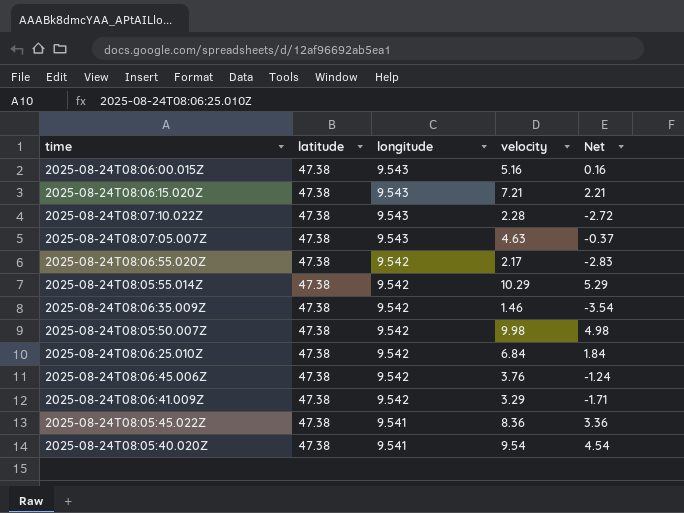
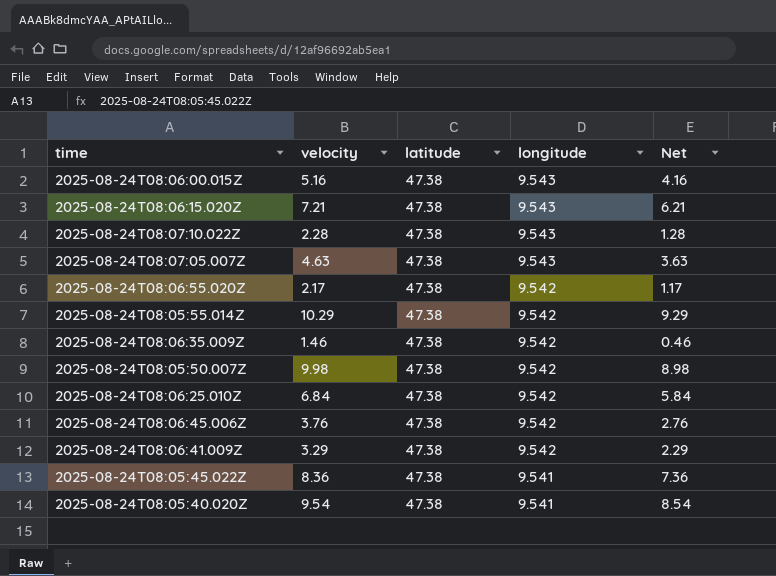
column velocity | position: 4 -> 2
column Net | formula: [velocity] - 5 -> [velocity] - 1

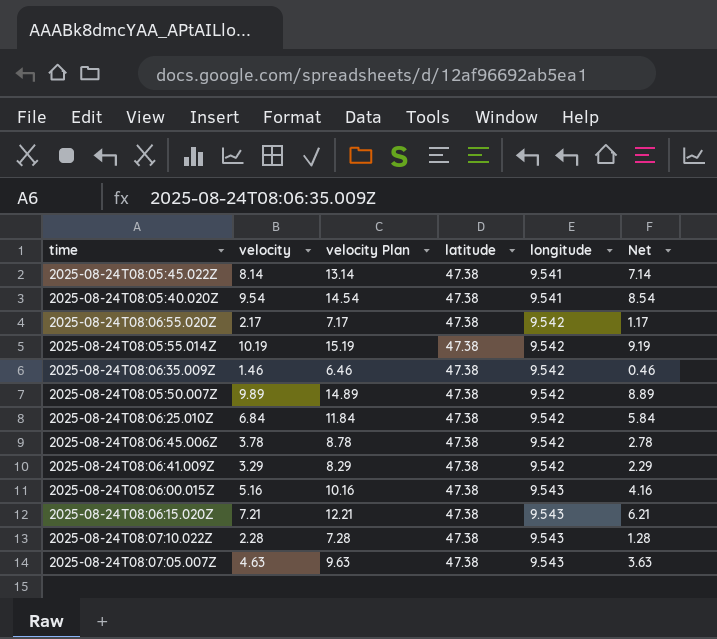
row order: longitude descending -> longitude ascending
column velocity Plan | formula: none -> [velocity] + 5
2025-08-24T08:05:45.022Z | velocity: 8.36 -> 8.14
2025-08-24T08:05:45.022Z | Net: 7.36 -> 7.14
2025-08-24T08:05:55.014Z | velocity: 10.29 -> 10.19
2025-08-24T08:05:55.014Z | Net: 9.29 -> 9.19
2025-08-24T08:05:50.007Z | velocity: 9.98 -> 9.89
2025-08-24T08:05:50.007Z | Net: 8.98 -> 8.89
2025-08-24T08:06:45.006Z | velocity: 3.76 -> 3.78
2025-08-24T08:06:45.006Z | Net: 2.76 -> 2.78

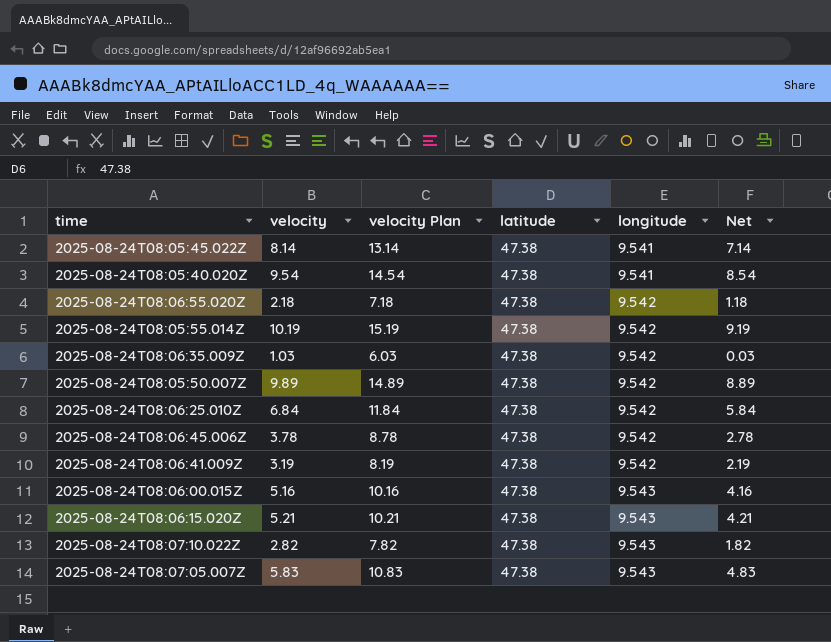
2025-08-24T08:06:55.020Z | velocity: 2.17 -> 2.18
2025-08-24T08:06:55.020Z | velocity Plan: 7.17 -> 7.18
2025-08-24T08:06:55.020Z | Net: 1.17 -> 1.18
2025-08-24T08:06:35.009Z | velocity: 1.46 -> 1.03
2025-08-24T08:06:35.009Z | velocity Plan: 6.46 -> 6.03
2025-08-24T08:06:35.009Z | Net: 0.46 -> 0.03
2025-08-24T08:06:41.009Z | velocity: 3.29 -> 3.19
2025-08-24T08:06:41.009Z | velocity Plan: 8.29 -> 8.19
2025-08-24T08:06:41.009Z | Net: 2.29 -> 2.19
2025-08-24T08:06:15.020Z | velocity: 7.21 -> 5.21
2025-08-24T08:06:15.020Z | velocity Plan: 12.21 -> 10.21
2025-08-24T08:06:15.020Z | Net: 6.21 -> 4.21
2025-08-24T08:07:10.022Z | velocity: 2.28 -> 2.82
2025-08-24T08:07:10.022Z | velocity Plan: 7.28 -> 7.82
2025-08-24T08:07:10.022Z | Net: 1.28 -> 1.82
2025-08-24T08:07:05.007Z | velocity: 4.63 -> 5.83
2025-08-24T08:07:05.007Z | velocity Plan: 9.63 -> 10.83
2025-08-24T08:07:05.007Z | Net: 3.63 -> 4.83

